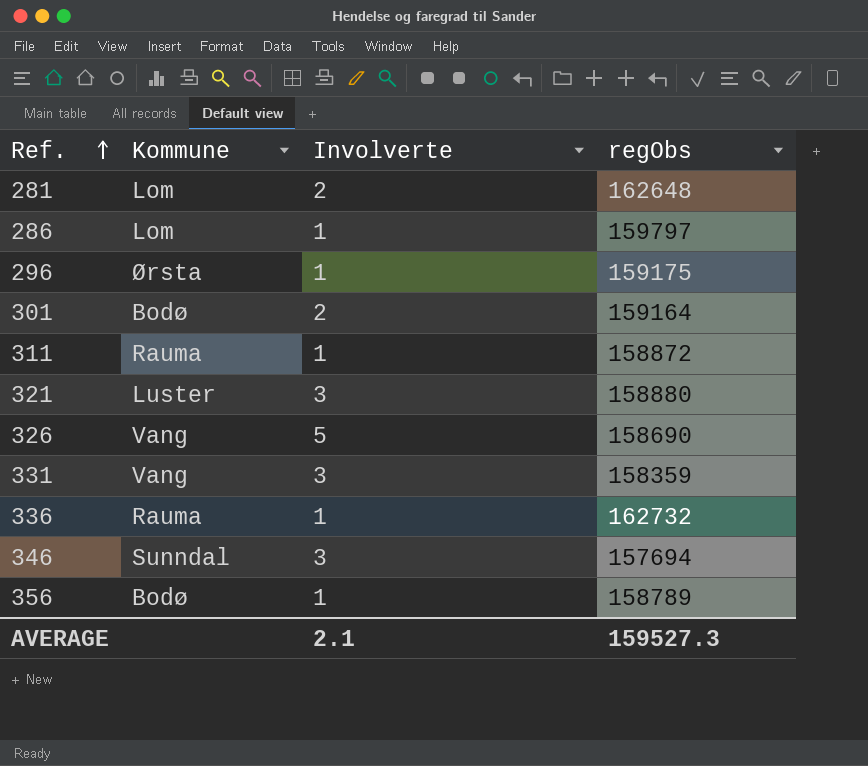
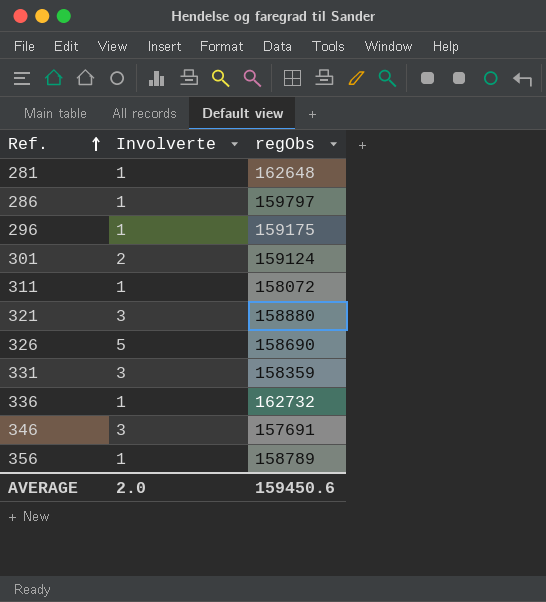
column Kommune | position: 2 -> none
281 | Involverte: 2 -> 1
301 | regObs: 159164 -> 159124
311 | regObs: 158872 -> 158072
346 | regObs: 157694 -> 157691
AVERAGE | Involverte: 2.1 -> 2.0
AVERAGE | regObs: 159527.3 -> 159450.6

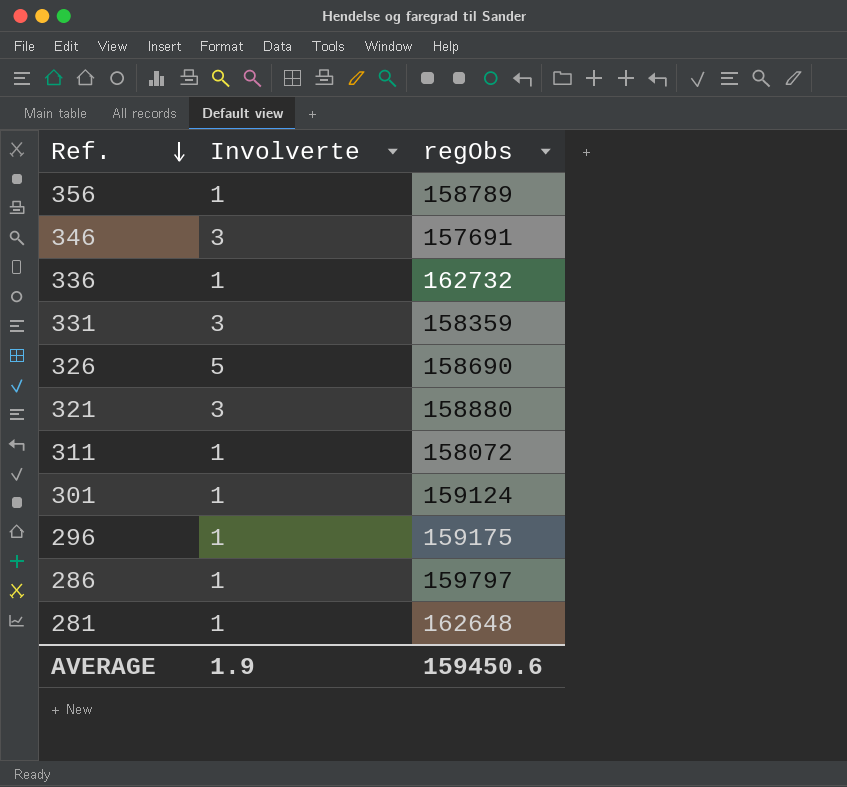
row order: Ref. ascending -> Ref. descending
301 | Involverte: 2 -> 1
AVERAGE | Involverte: 2.0 -> 1.9

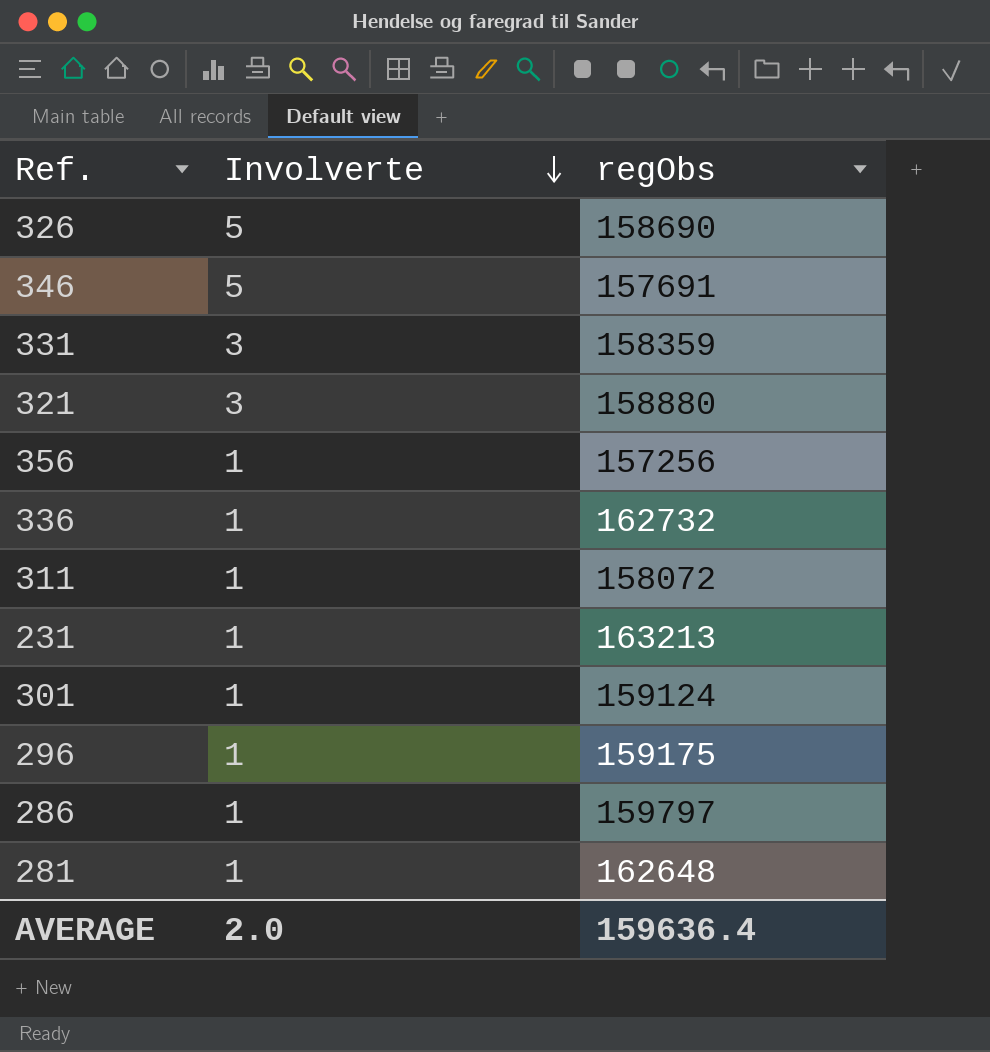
row order: Ref. descending -> Involverte descending
346 | Involverte: 3 -> 5
356 | regObs: 158789 -> 157256
row 231: none -> 1 | 163213
AVERAGE | Involverte: 1.9 -> 2.0
AVERAGE | regObs: 159450.6 -> 159636.4

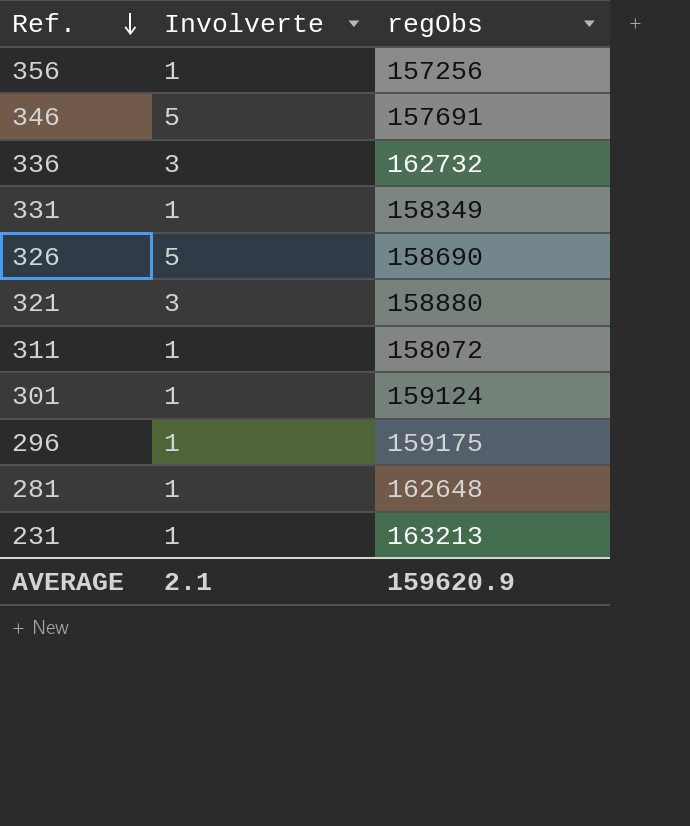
row order: Involverte descending -> Ref. descending
row 286: 1 | 159797 -> none
336 | Involverte: 1 -> 3
331 | Involverte: 3 -> 1
331 | regObs: 158359 -> 158349
AVERAGE | Involverte: 2.0 -> 2.1
AVERAGE | regObs: 159636.4 -> 159620.9

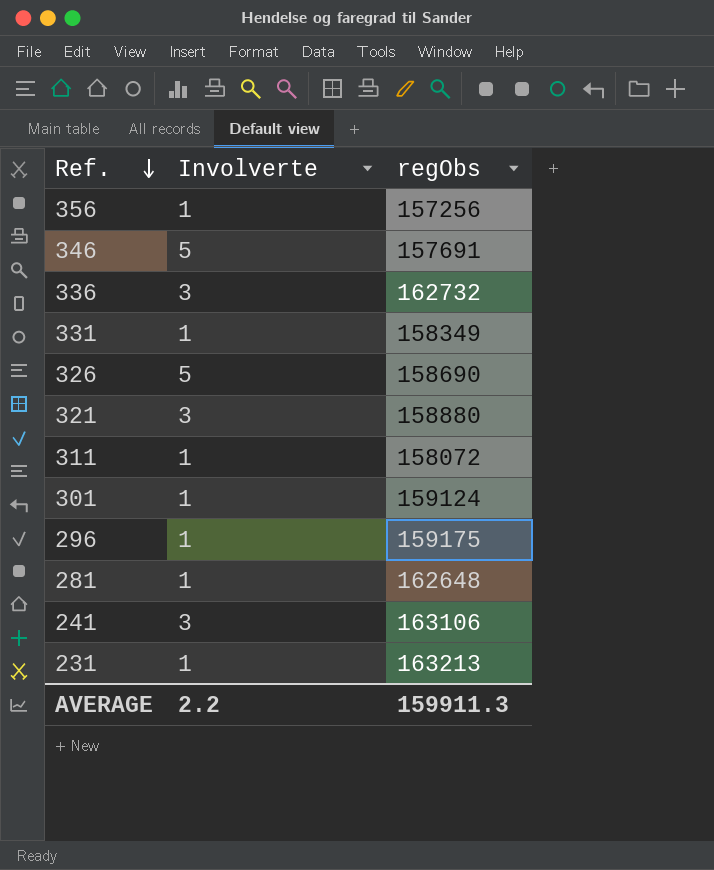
row 241: none -> 3 | 163106
AVERAGE | Involverte: 2.1 -> 2.2
AVERAGE | regObs: 159620.9 -> 159911.3

